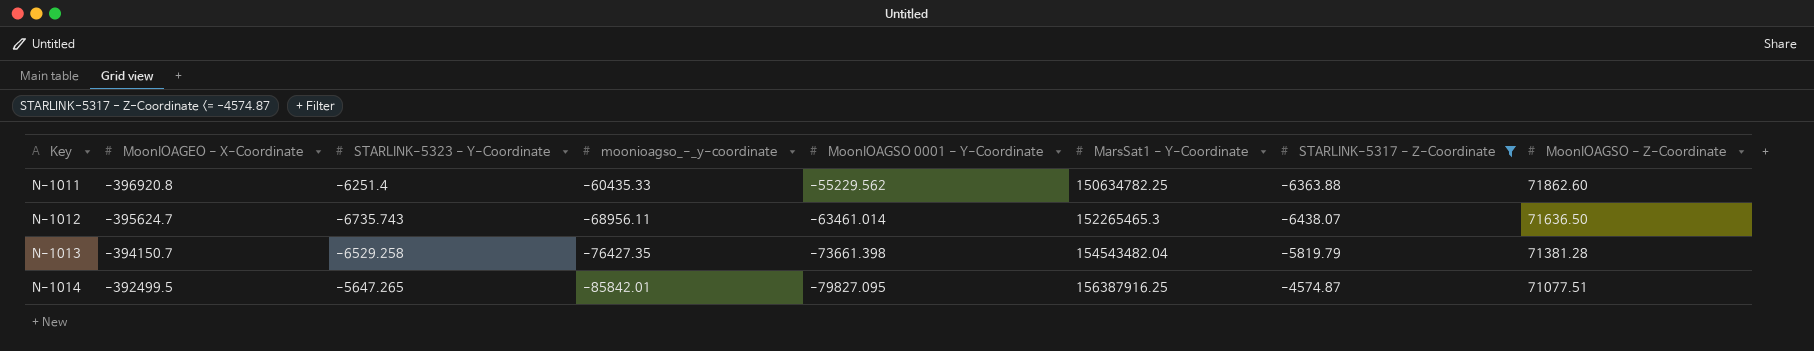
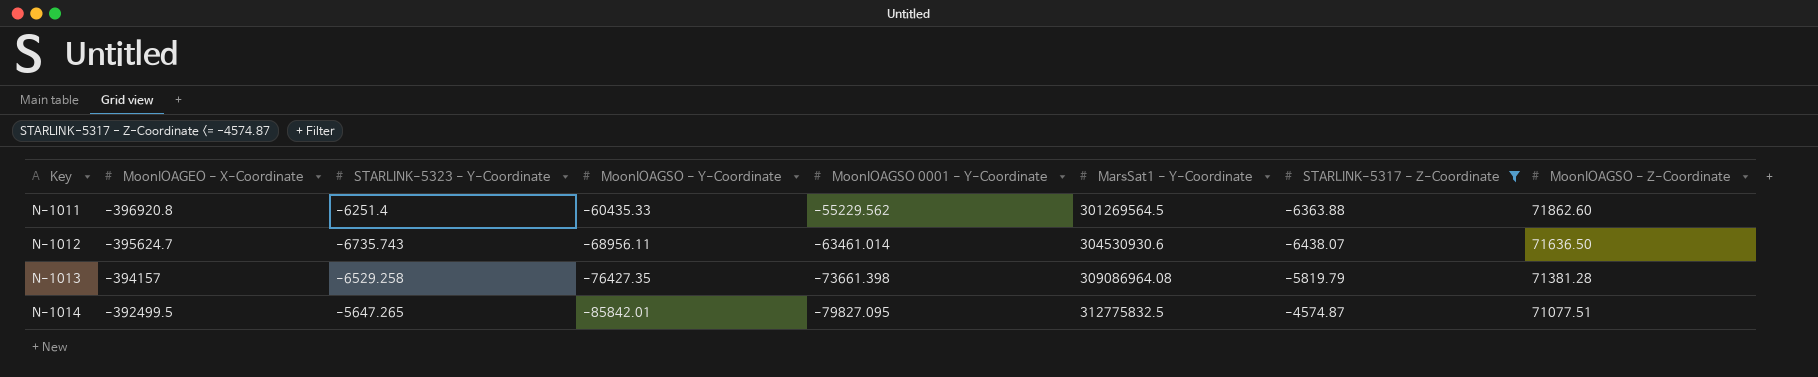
column name: moonioagso_-_y-coordinate -> MoonIOAGSO - Y-Coordinate
N-1011 | MarsSat1 - Y-Coordinate: 150634782.25 -> 301269564.5
N-1012 | MarsSat1 - Y-Coordinate: 152265465.3 -> 304530930.6
N-1013 | MoonIOAGEO - X-Coordinate: -394150.7 -> -394157
N-1013 | MarsSat1 - Y-Coordinate: 154543482.04 -> 309086964.08
N-1014 | MarsSat1 - Y-Coordinate: 156387916.25 -> 312775832.5

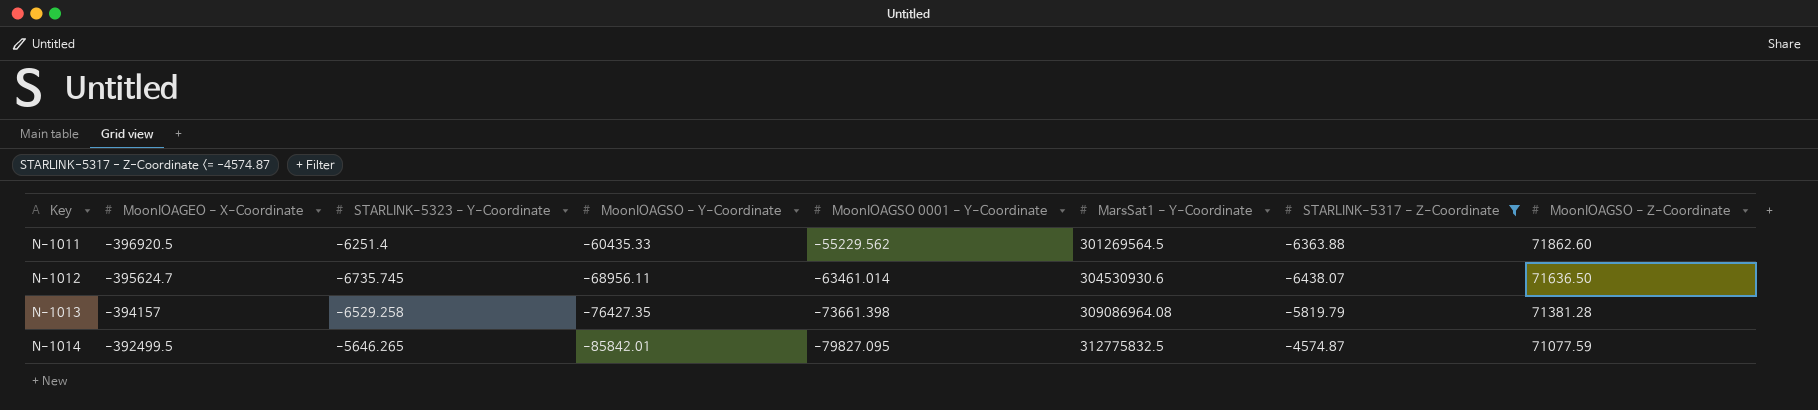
N-1011 | MoonIOAGEO - X-Coordinate: -396920.8 -> -396920.5
N-1012 | STARLINK-5323 - Y-Coordinate: -6735.743 -> -6735.745
N-1014 | STARLINK-5323 - Y-Coordinate: -5647.265 -> -5646.265
N-1014 | MoonIOAGSO - Z-Coordinate: 71077.51 -> 71077.59

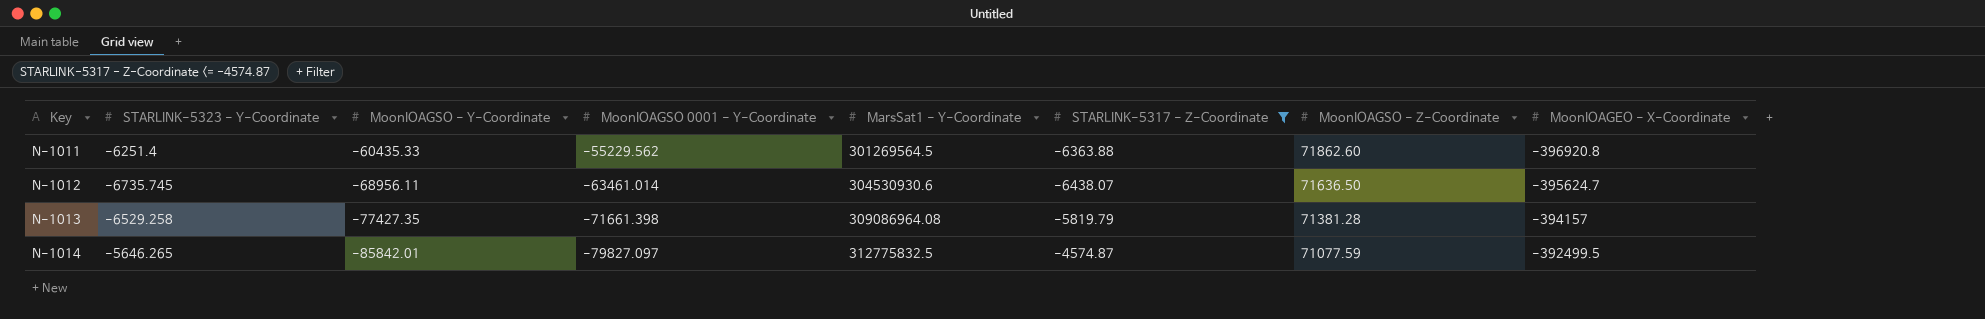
column MoonIOAGEO - X-Coordinate | position: 2 -> 8
N-1011 | MoonIOAGEO - X-Coordinate: -396920.5 -> -396920.8
N-1013 | MoonIOAGSO - Y-Coordinate: -76427.35 -> -77427.35
N-1013 | MoonIOAGSO 0001 - Y-Coordinate: -73661.398 -> -71661.398
N-1014 | MoonIOAGSO 0001 - Y-Coordinate: -79827.095 -> -79827.097

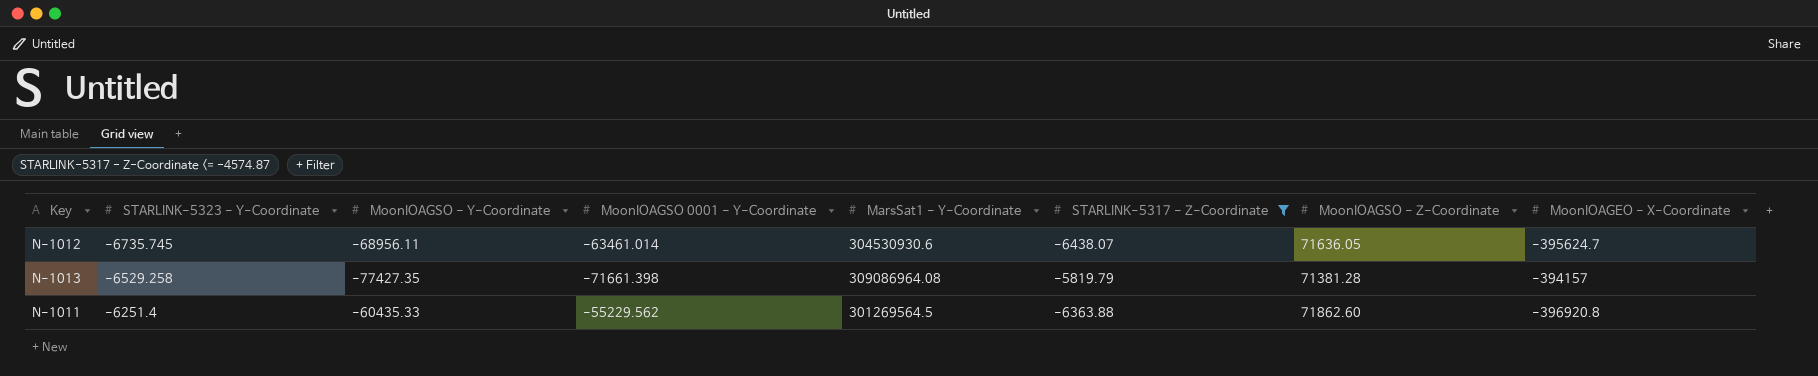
row order: Key ascending -> STARLINK-5323 - Y-Coordinate ascending
row N-1014: -5646.265 | -85842.01 | -79827.097 | 312775832.5 | -4574.87 | 71077.59 | -392499.5 -> none
N-1012 | MoonIOAGSO - Z-Coordinate: 71636.50 -> 71636.05

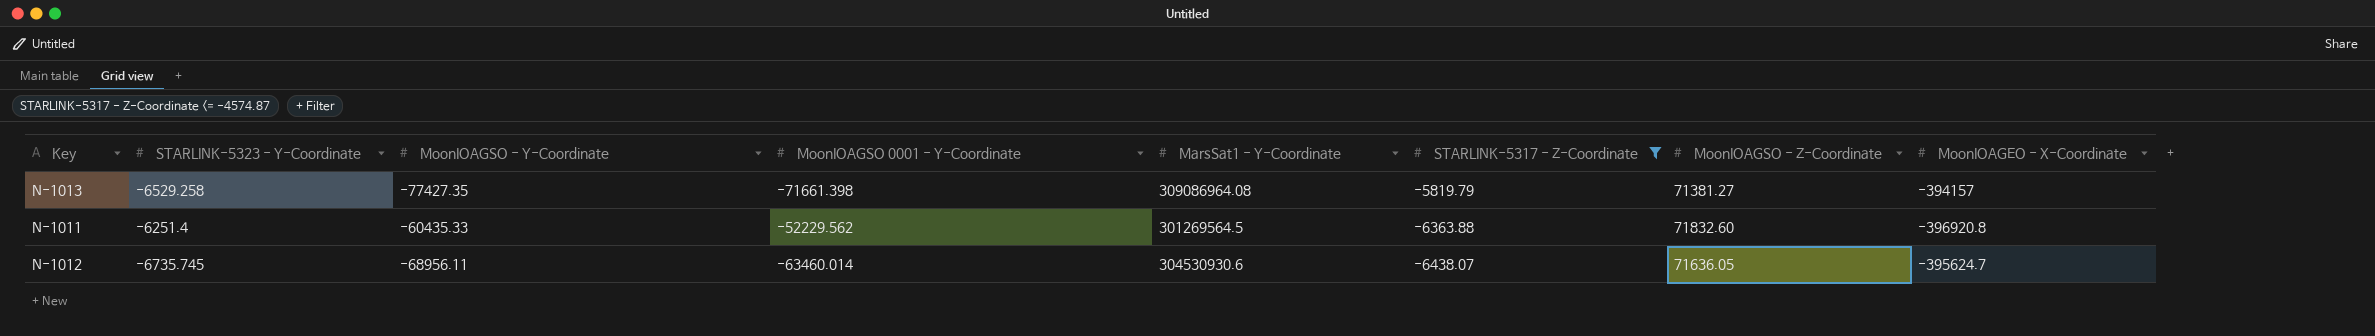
row order: STARLINK-5323 - Y-Coordinate ascending -> STARLINK-5317 - Z-Coordinate descending
N-1013 | MoonIOAGSO - Z-Coordinate: 71381.28 -> 71381.27
N-1011 | MoonIOAGSO 0001 - Y-Coordinate: -55229.562 -> -52229.562
N-1011 | MoonIOAGSO - Z-Coordinate: 71862.60 -> 71832.60
N-1012 | MoonIOAGSO 0001 - Y-Coordinate: -63461.014 -> -63460.014

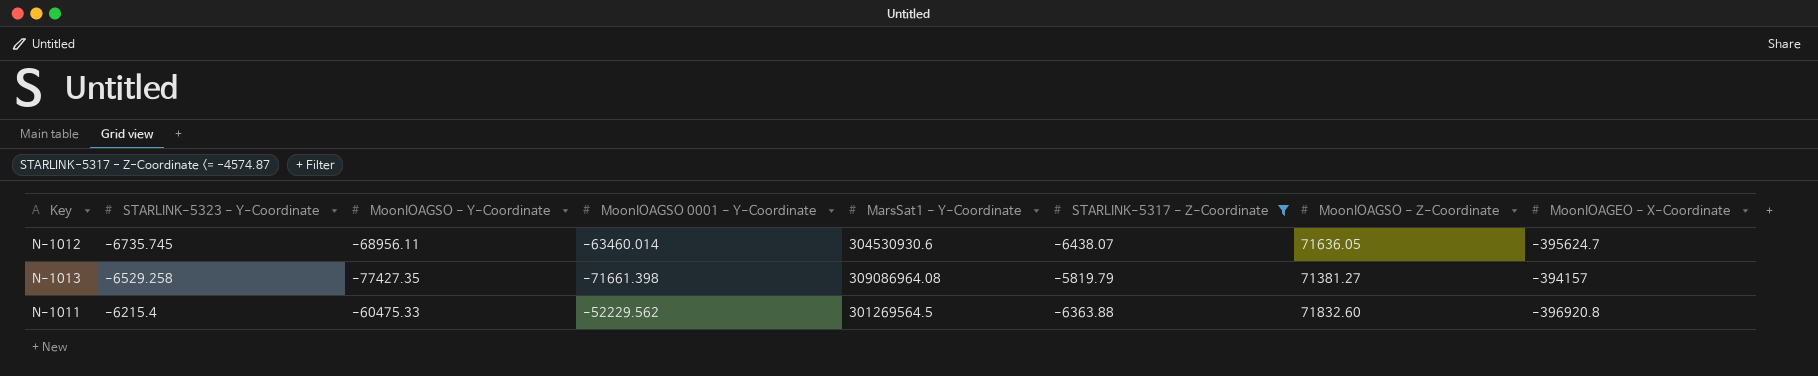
row order: STARLINK-5317 - Z-Coordinate descending -> STARLINK-5323 - Y-Coordinate ascending
N-1011 | STARLINK-5323 - Y-Coordinate: -6251.4 -> -6215.4
N-1011 | MoonIOAGSO - Y-Coordinate: -60435.33 -> -60475.33

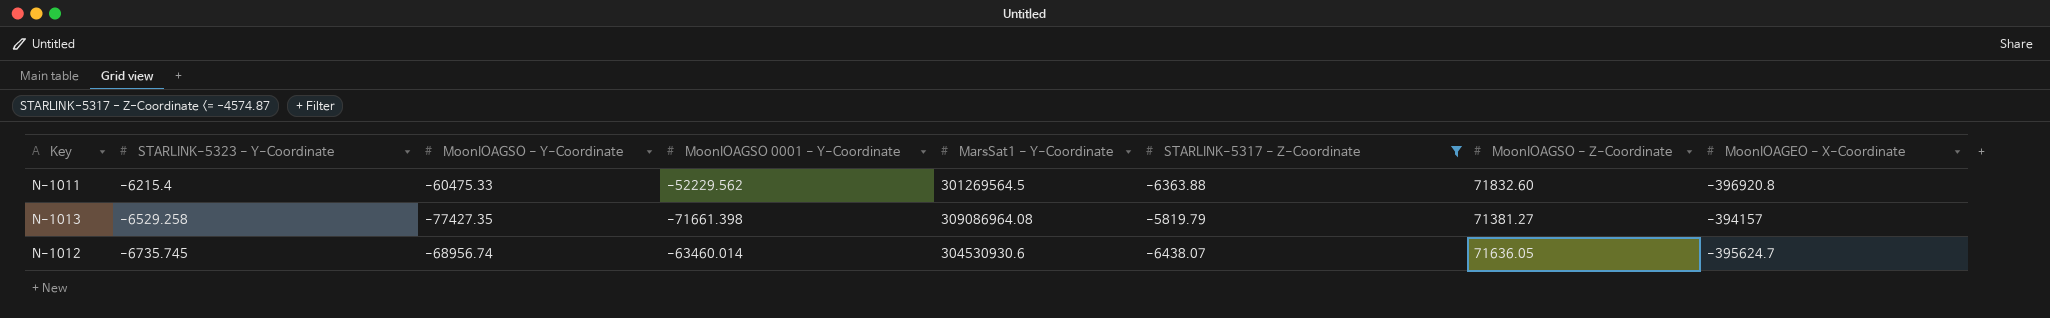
row order: STARLINK-5323 - Y-Coordinate ascending -> STARLINK-5323 - Y-Coordinate descending
N-1012 | MoonIOAGSO - Y-Coordinate: -68956.11 -> -68956.74

